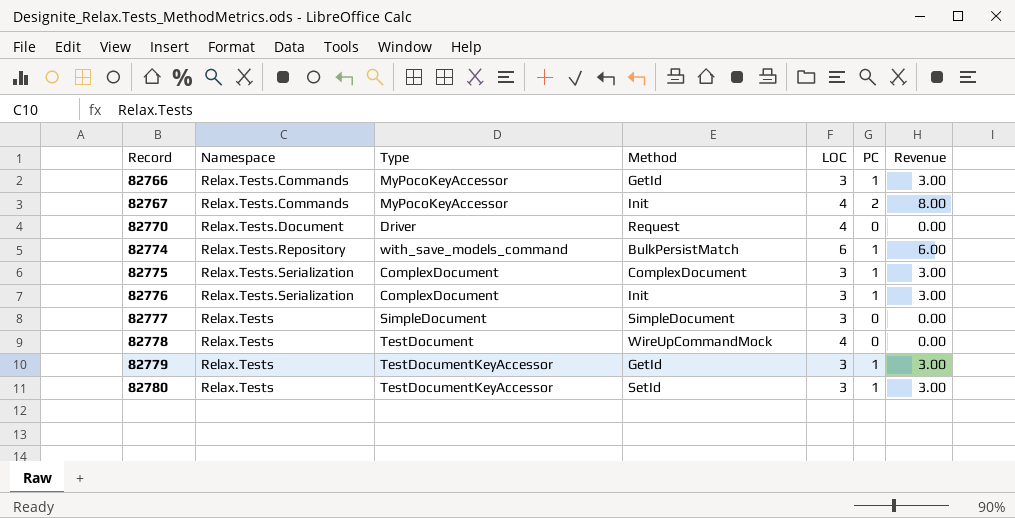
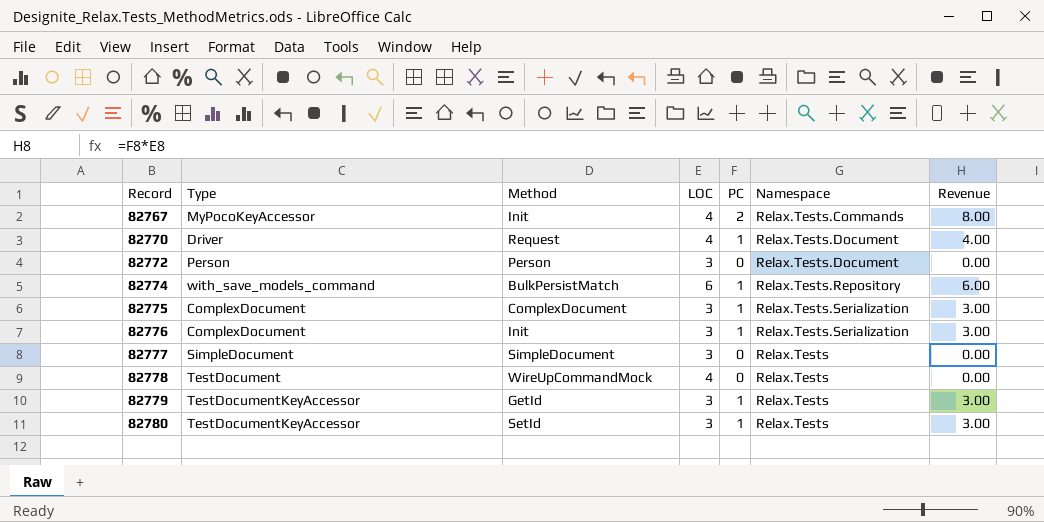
column Namespace | position: 2 -> 6
row 82766: Relax.Tests.Commands | MyPocoKeyAccessor | GetId | 3 | 1 | 3.00 -> none
82770 | PC: 0 -> 1
82770 | Revenue: 0.00 -> 4.00
row 82772: none -> Person | Person | 3 | 0 | Relax.Tests.Document | 0.00

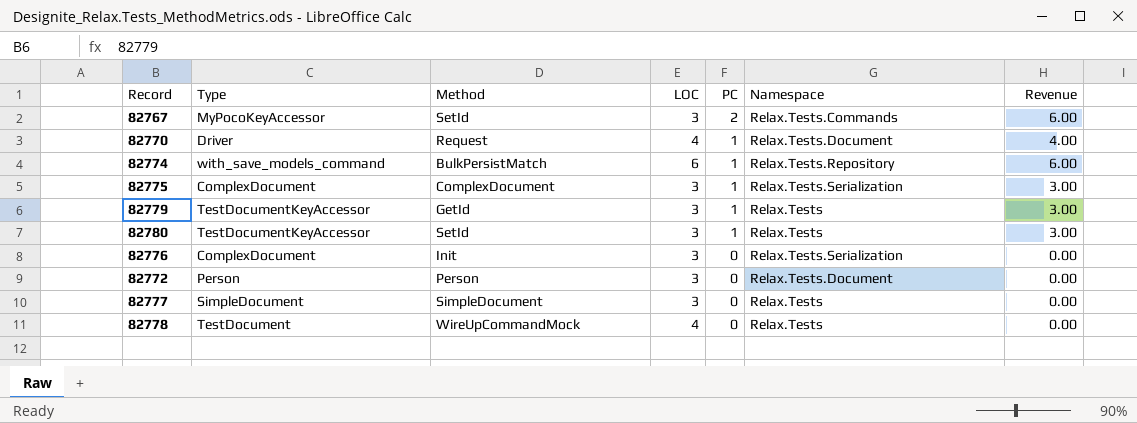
row order: Record ascending -> PC descending
82767 | Method: Init -> SetId
82767 | LOC: 4 -> 3
82767 | Revenue: 8.00 -> 6.00
82776 | PC: 1 -> 0
82776 | Revenue: 3.00 -> 0.00

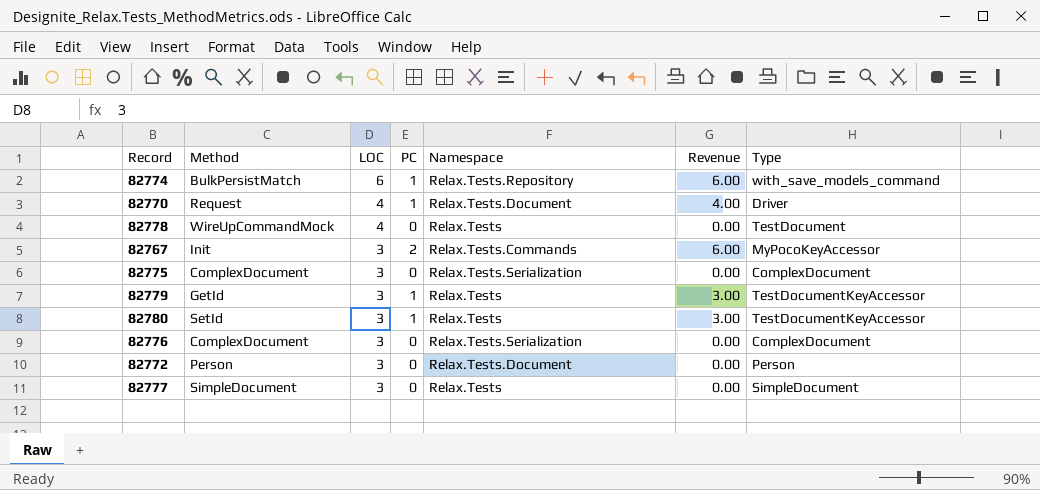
row order: PC descending -> LOC descending
column Type | position: 2 -> 7
82767 | Method: SetId -> Init
82775 | PC: 1 -> 0
82775 | Revenue: 3.00 -> 0.00
82776 | Method: Init -> ComplexDocument

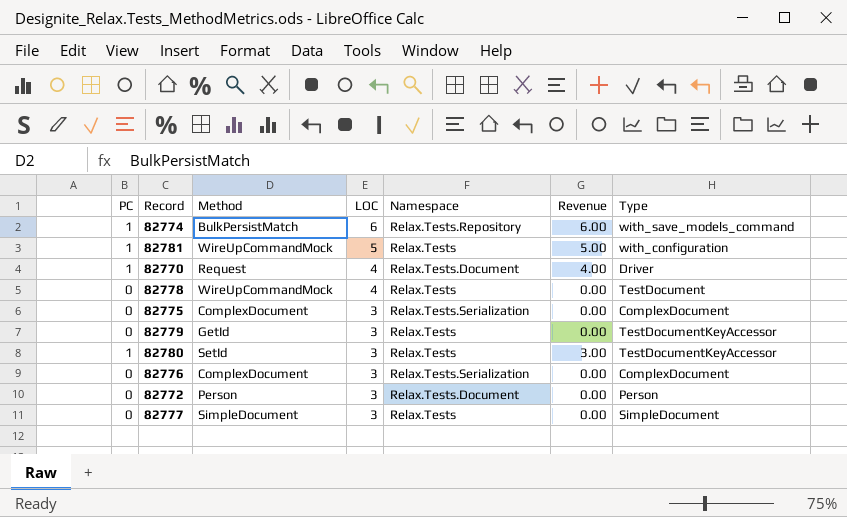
column PC | position: 4 -> 1
row 82767: Init | 3 | 2 | Relax.Tests.Commands | 6.00 | MyPocoKeyAccessor -> none
row 82781: none -> 1 | WireUpCommandMock | 5 | Relax.Tests | 5.00 | with_configuration
82779 | PC: 1 -> 0
82779 | Revenue: 3.00 -> 0.00

